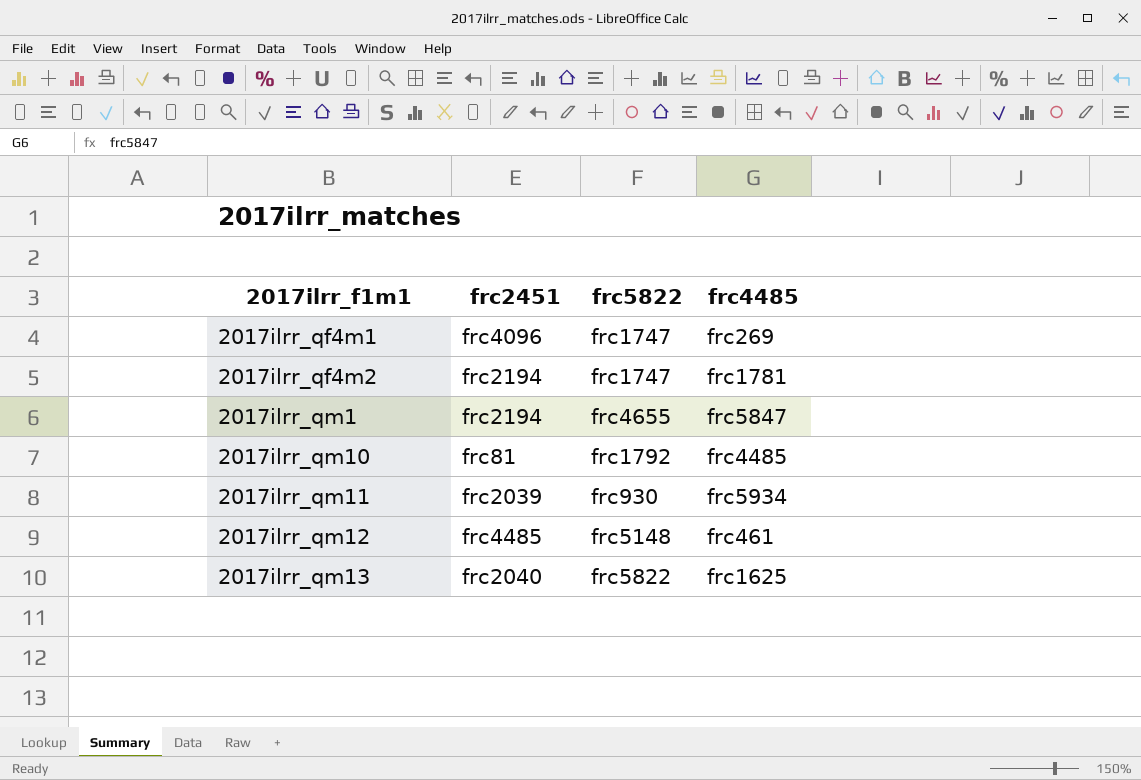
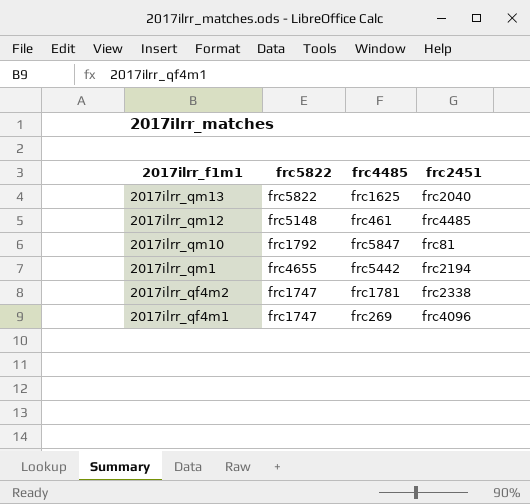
row order: 2017ilrr_f1m1 ascending -> 2017ilrr_f1m1 descending
column frc2451 | position: 2 -> 4
row 2017ilrr_qm11: frc2039 | frc930 | frc5934 -> none
2017ilrr_qm10 | frc4485: frc4485 -> frc5847
2017ilrr_qm1 | frc4485: frc5847 -> frc5442
2017ilrr_qf4m2 | frc2451: frc2194 -> frc2338

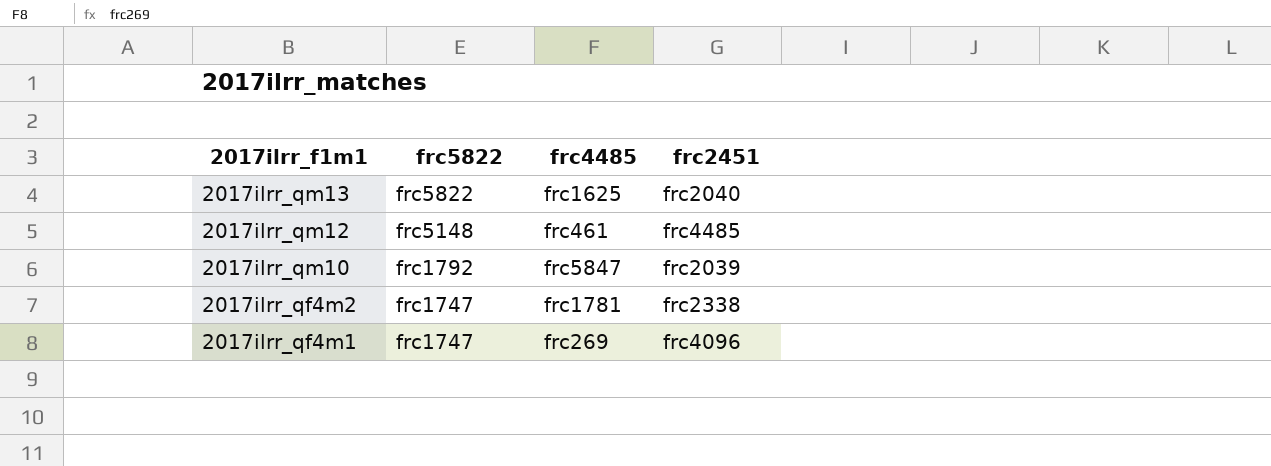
row 2017ilrr_qm1: frc4655 | frc5442 | frc2194 -> none
2017ilrr_qm10 | frc2451: frc81 -> frc2039

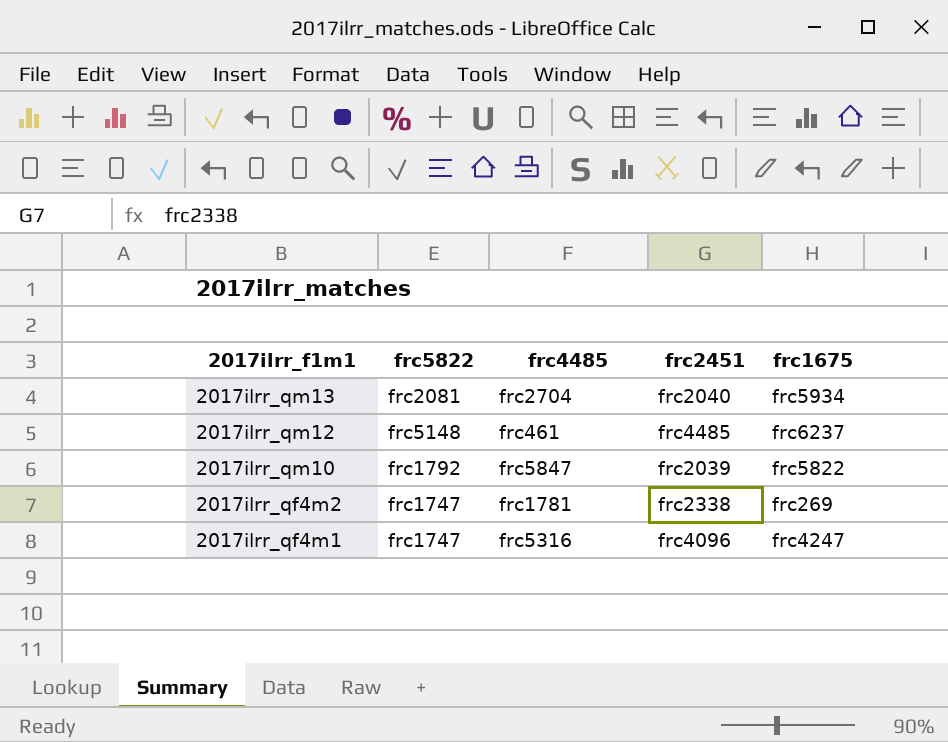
column frc1675 | position: none -> 5
2017ilrr_qm13 | frc5822: frc5822 -> frc2081
2017ilrr_qm13 | frc4485: frc1625 -> frc2704
2017ilrr_qf4m1 | frc4485: frc269 -> frc5316

